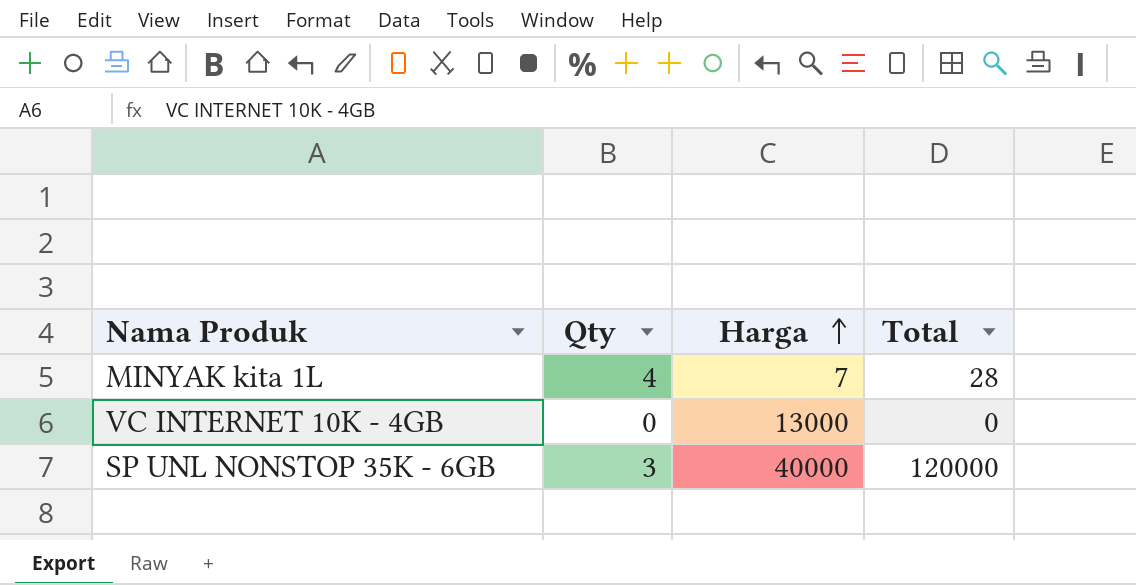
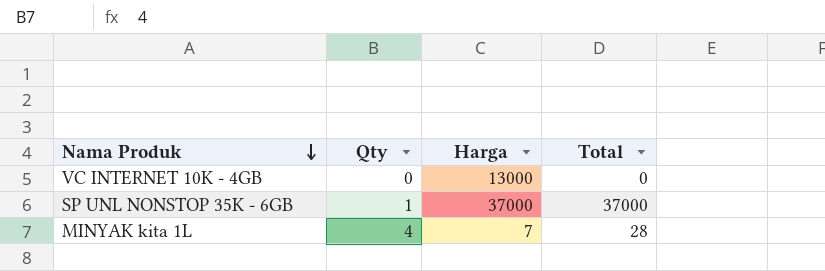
row order: Harga ascending -> Nama Produk descending
SP UNL NONSTOP 35K - 6GB | Qty: 3 -> 1
SP UNL NONSTOP 35K - 6GB | Harga: 40000 -> 37000
SP UNL NONSTOP 35K - 6GB | Total: 120000 -> 37000

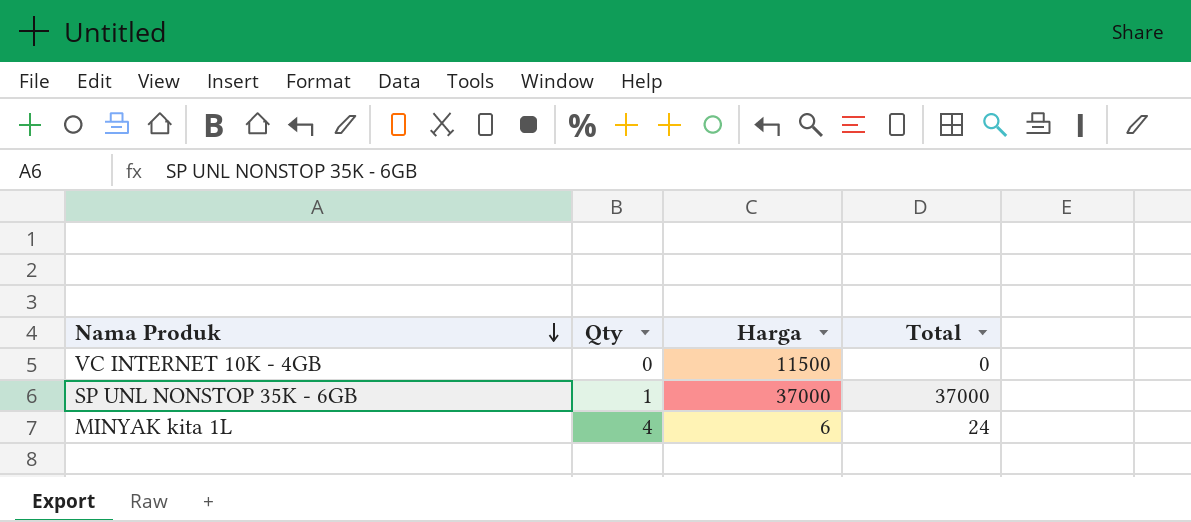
VC INTERNET 10K - 4GB | Harga: 13000 -> 11500
MINYAK kita 1L | Harga: 7 -> 6
MINYAK kita 1L | Total: 28 -> 24

